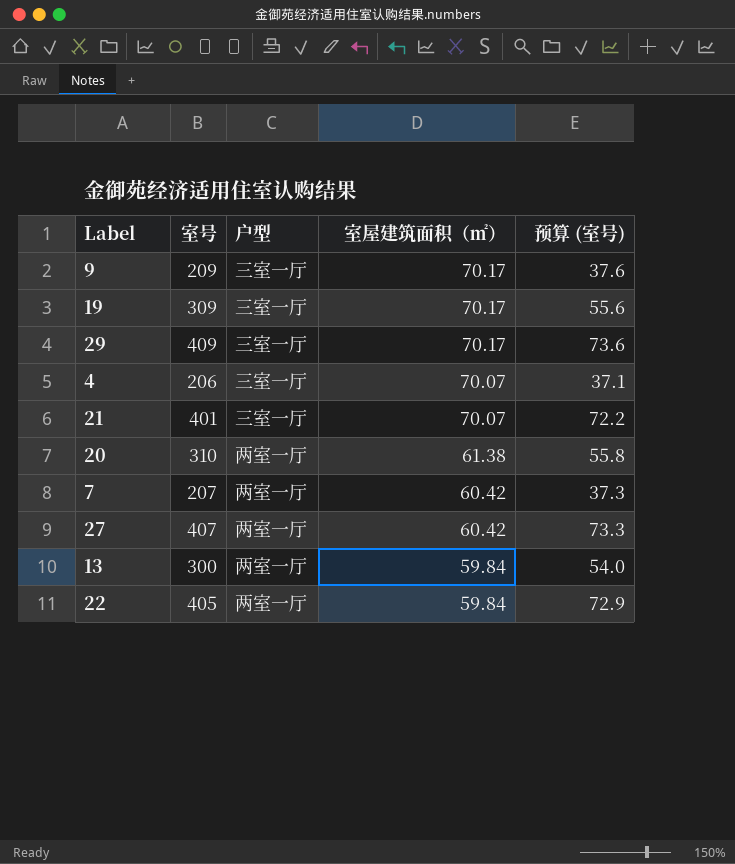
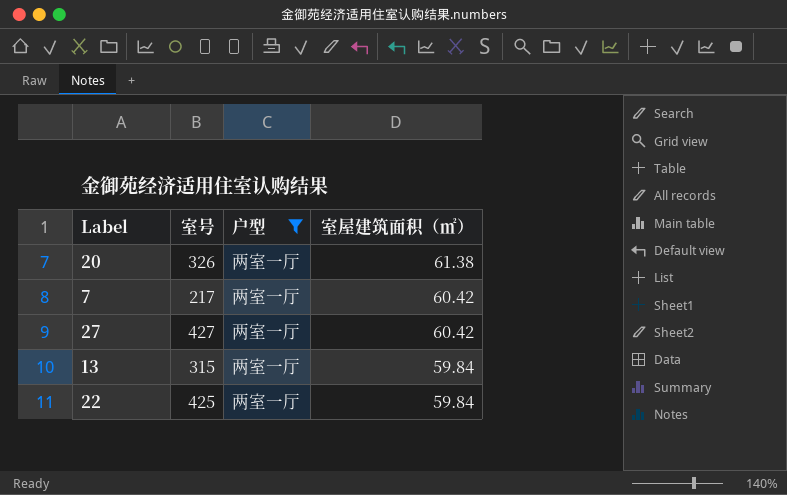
filter: none -> 户型 = 两室一厅
column 预算 (室号) | formula: [室号] * 0.18 -> none
20 | 室号: 310 -> 326
7 | 室号: 207 -> 217
27 | 室号: 407 -> 427
13 | 室号: 300 -> 315
22 | 室号: 405 -> 425

